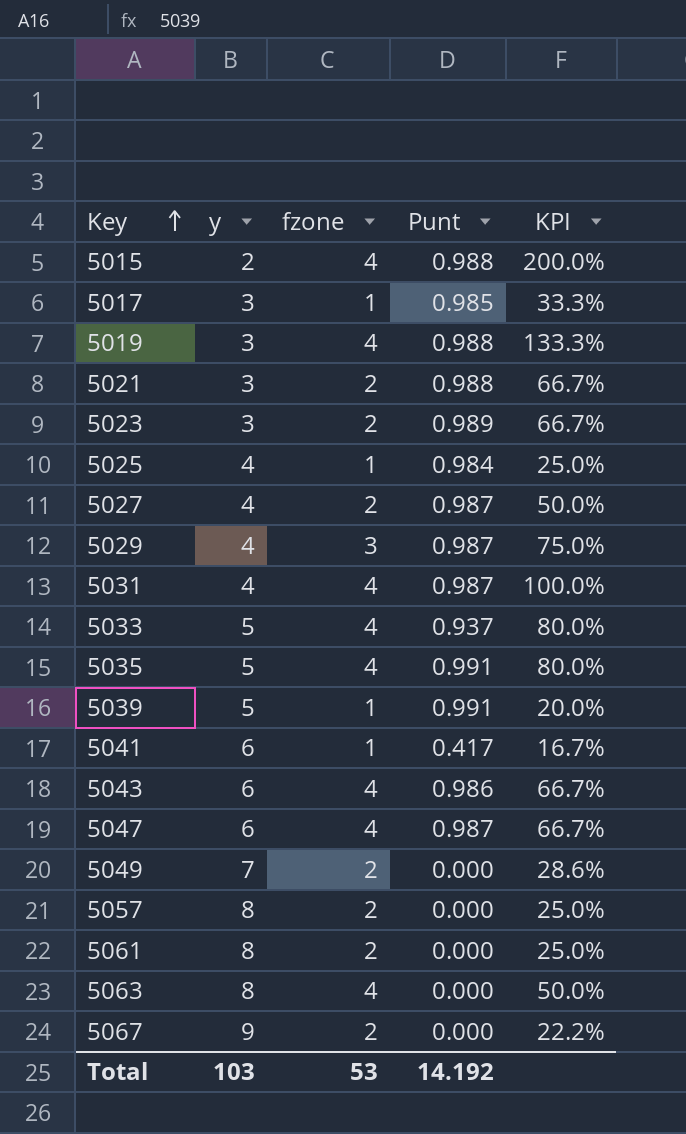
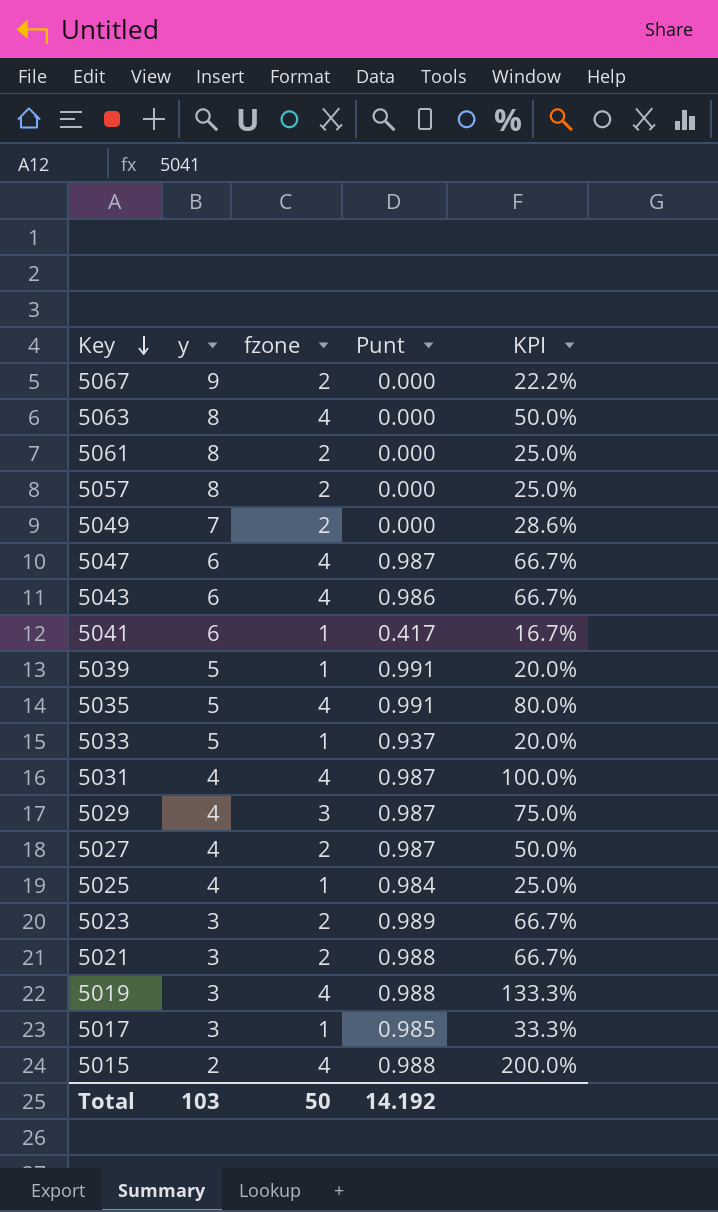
row order: Key ascending -> Key descending
5033 | fzone: 4 -> 1
5033 | KPI: 80.0% -> 20.0%
Total | fzone: 53 -> 50

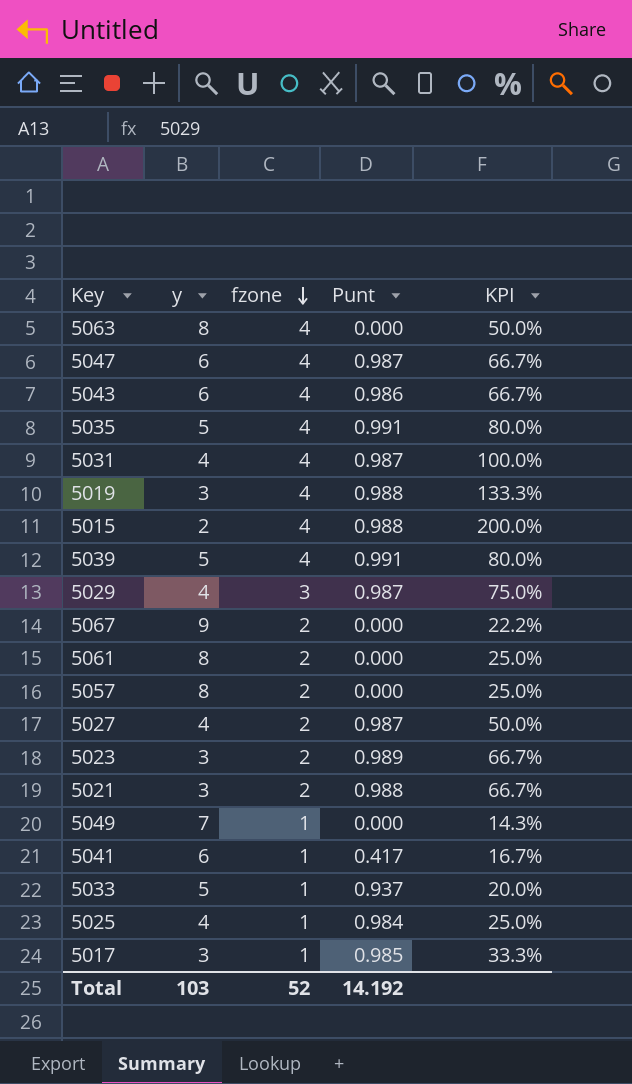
row order: Key descending -> fzone descending
5039 | fzone: 1 -> 4
5039 | KPI: 20.0% -> 80.0%
5049 | fzone: 2 -> 1
5049 | KPI: 28.6% -> 14.3%
Total | fzone: 50 -> 52

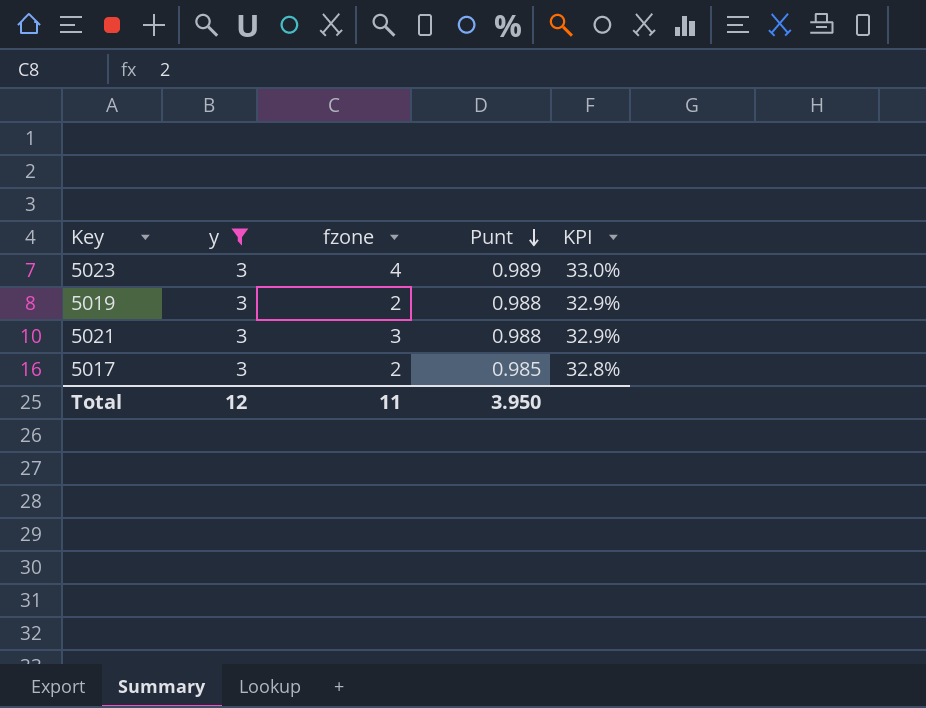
filter: none -> y = 3
row order: fzone descending -> Punt descending
column KPI | formula: [fzone] / [y] -> [Punt] / [y]
5023 | fzone: 2 -> 4
5019 | fzone: 4 -> 2
5021 | fzone: 2 -> 3
5017 | fzone: 1 -> 2
Total | y: 103 -> 12
Total | fzone: 52 -> 11
Total | Punt: 14.192 -> 3.950

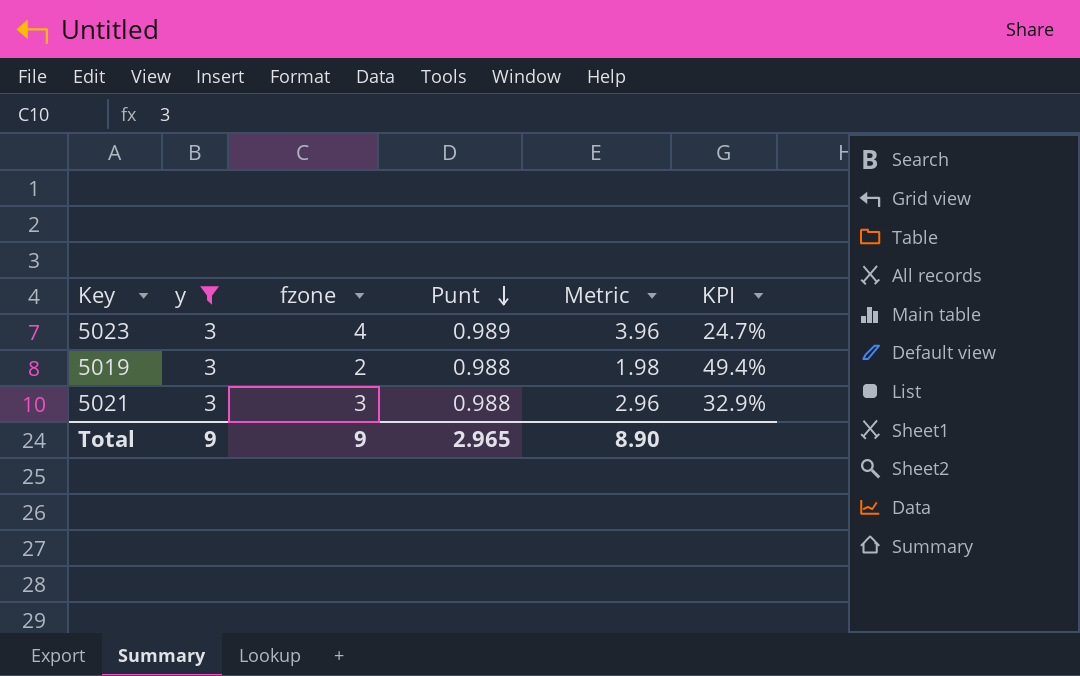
column Metric | formula: none -> [fzone] * [Punt]
column KPI | formula: [Punt] / [y] -> [Punt] / [fzone]
row 5017: 3 | 2 | 0.985 | 32.8% -> none
Total | y: 12 -> 9
Total | fzone: 11 -> 9
Total | Punt: 3.950 -> 2.965

